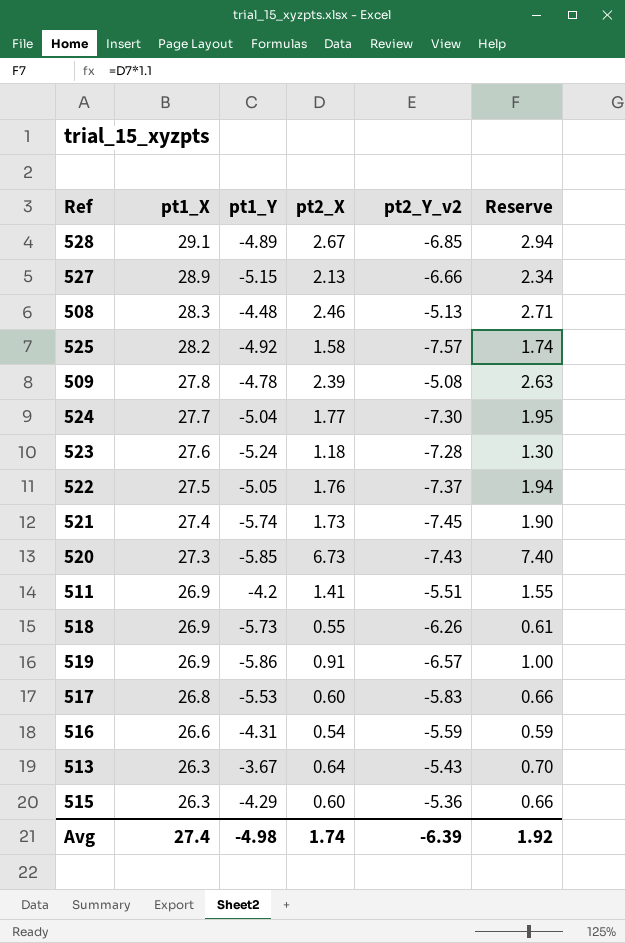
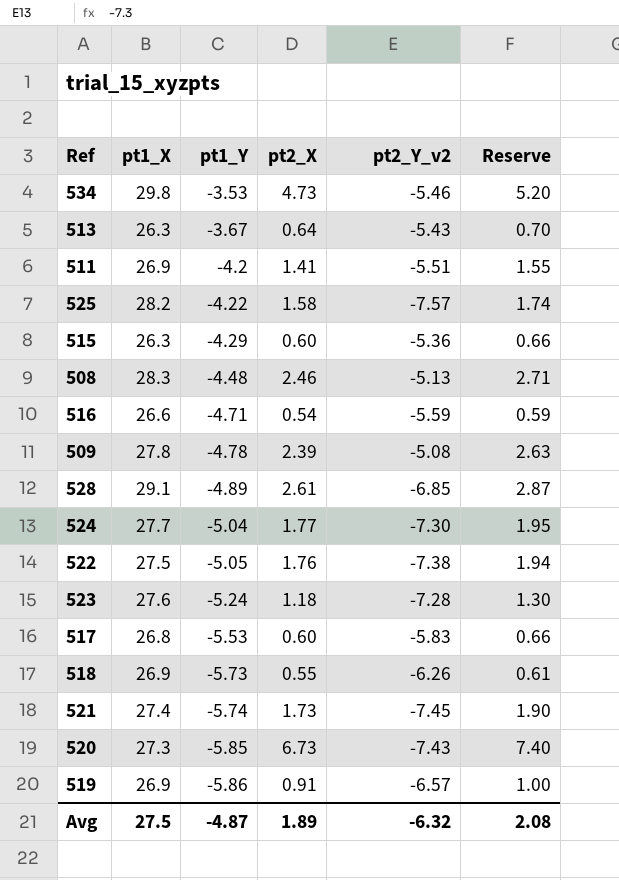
row order: pt1_X descending -> pt1_Y descending
row 527: 28.9 | -5.15 | 2.13 | -6.66 | 2.34 -> none
row 534: none -> 29.8 | -3.53 | 4.73 | -5.46 | 5.20
525 | pt1_Y: -4.92 -> -4.22
516 | pt1_Y: -4.31 -> -4.71
528 | pt2_X: 2.67 -> 2.61
528 | Reserve: 2.94 -> 2.87
522 | pt2_Y_v2: -7.37 -> -7.38
Avg | pt1_X: 27.4 -> 27.5
Avg | pt1_Y: -4.98 -> -4.87
Avg | pt2_X: 1.74 -> 1.89
Avg | pt2_Y_v2: -6.39 -> -6.32
Avg | Reserve: 1.92 -> 2.08

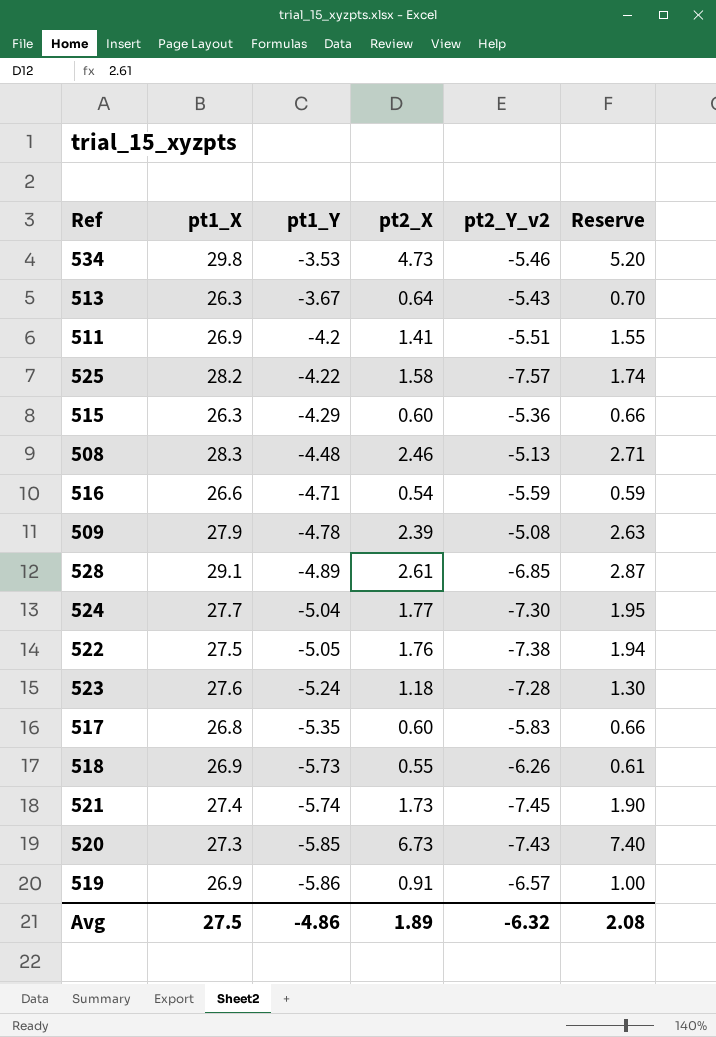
509 | pt1_X: 27.8 -> 27.9
517 | pt1_Y: -5.53 -> -5.35
Avg | pt1_Y: -4.87 -> -4.86

